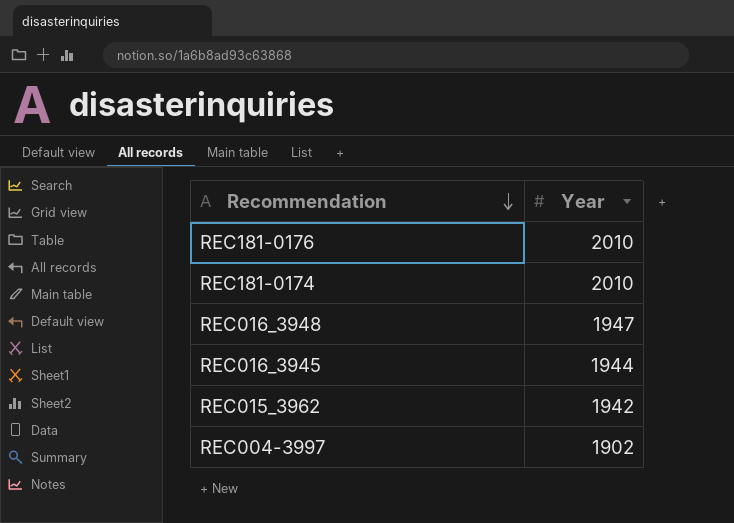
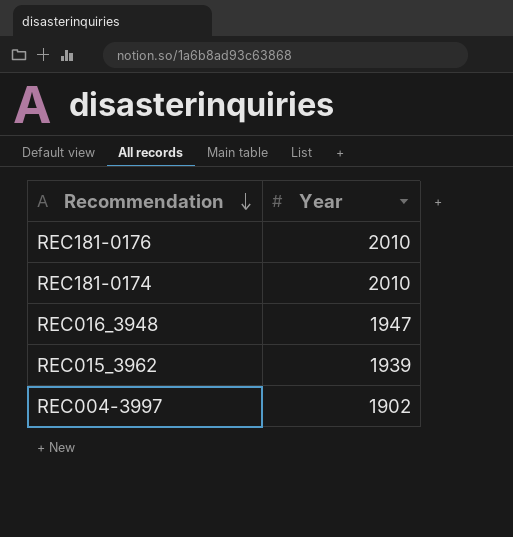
row REC016_3945: 1944 -> none
REC015_3962 | Year: 1942 -> 1939

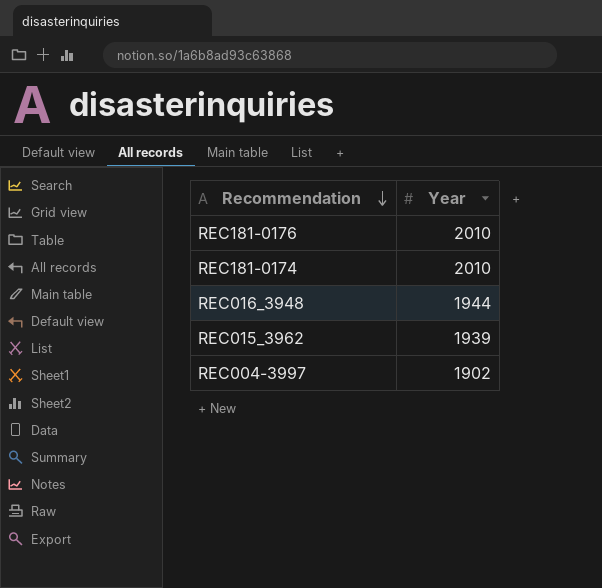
REC016_3948 | Year: 1947 -> 1944

